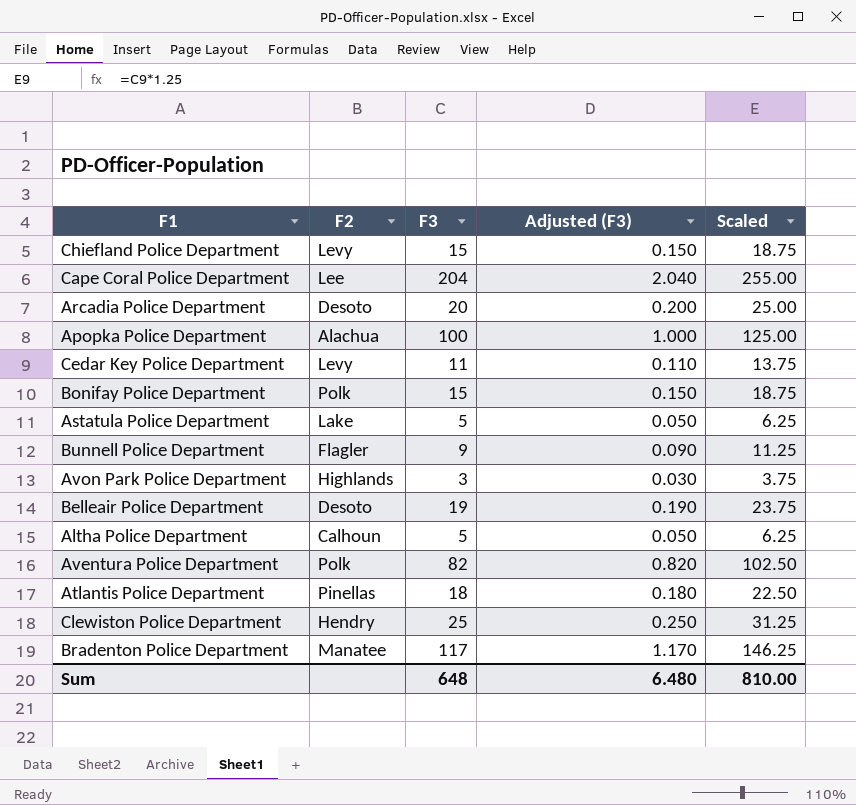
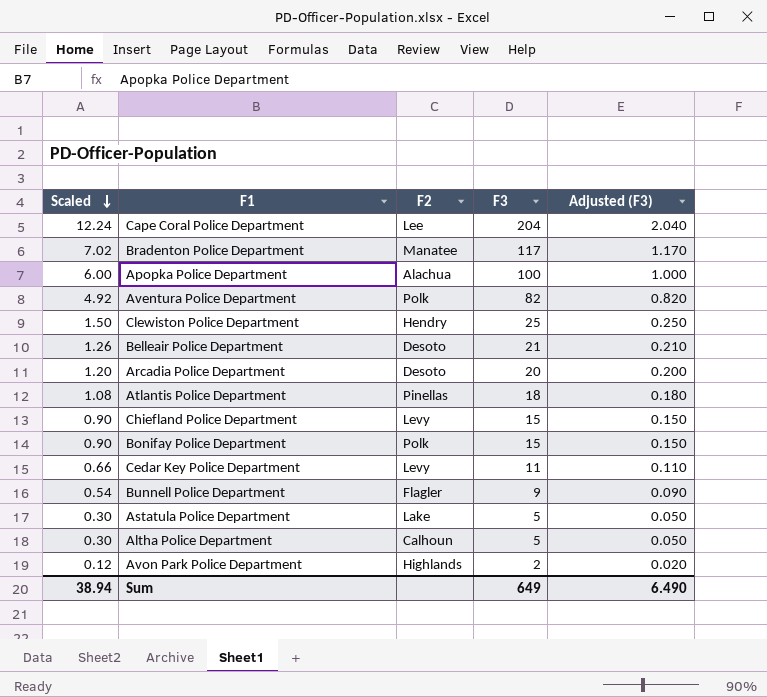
row order: none -> Scaled descending
column Scaled | formula: [F3] * 1.25 -> [F3] * 0.06
column Scaled | position: 5 -> 1
Belleair Police Department | F3: 19 -> 21
Belleair Police Department | Adjusted (F3): 0.190 -> 0.210
Avon Park Police Department | F3: 3 -> 2
Avon Park Police Department | Adjusted (F3): 0.030 -> 0.020
Sum | Scaled: 810.00 -> 38.94
Sum | F3: 648 -> 649
Sum | Adjusted (F3): 6.480 -> 6.490

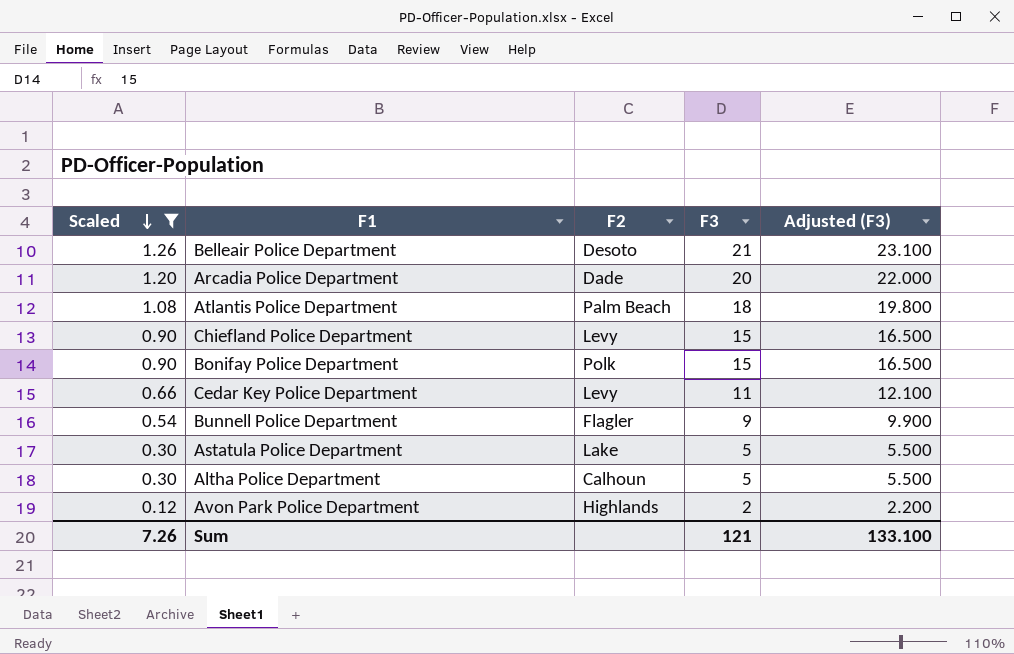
filter: none -> Scaled <= 1.26
column Adjusted (F3) | formula: [F3] * 0.01 -> [F3] * 1.1
Arcadia Police Department | F2: Desoto -> Dade
Atlantis Police Department | F2: Pinellas -> Palm Beach
Sum | Scaled: 38.94 -> 7.26
Sum | F3: 649 -> 121
Sum | Adjusted (F3): 6.490 -> 133.100

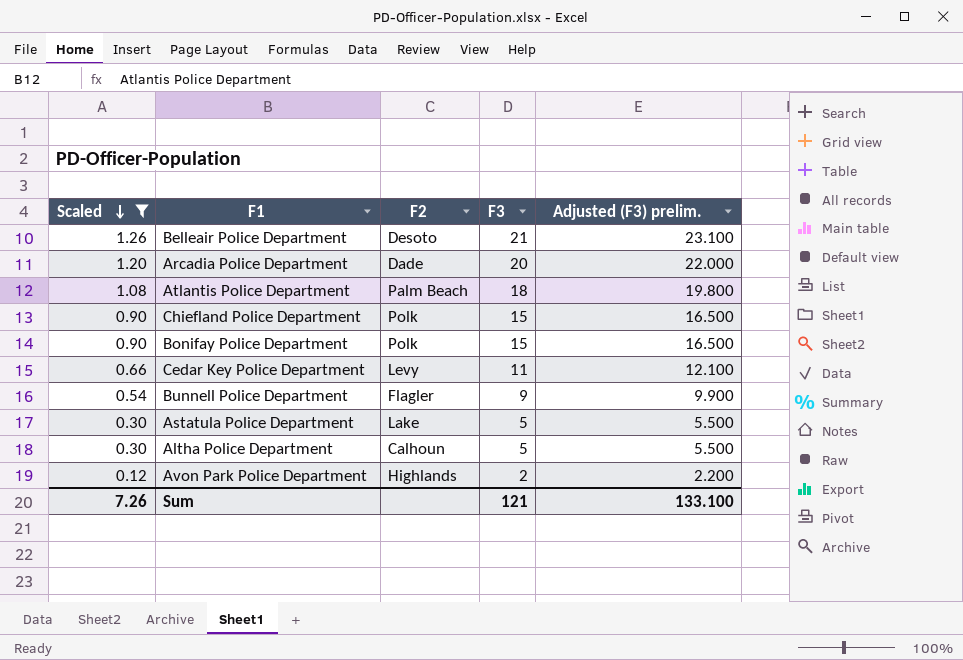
column name: Adjusted (F3) -> Adjusted (F3) prelim.
Chiefland Police Department | F2: Levy -> Polk

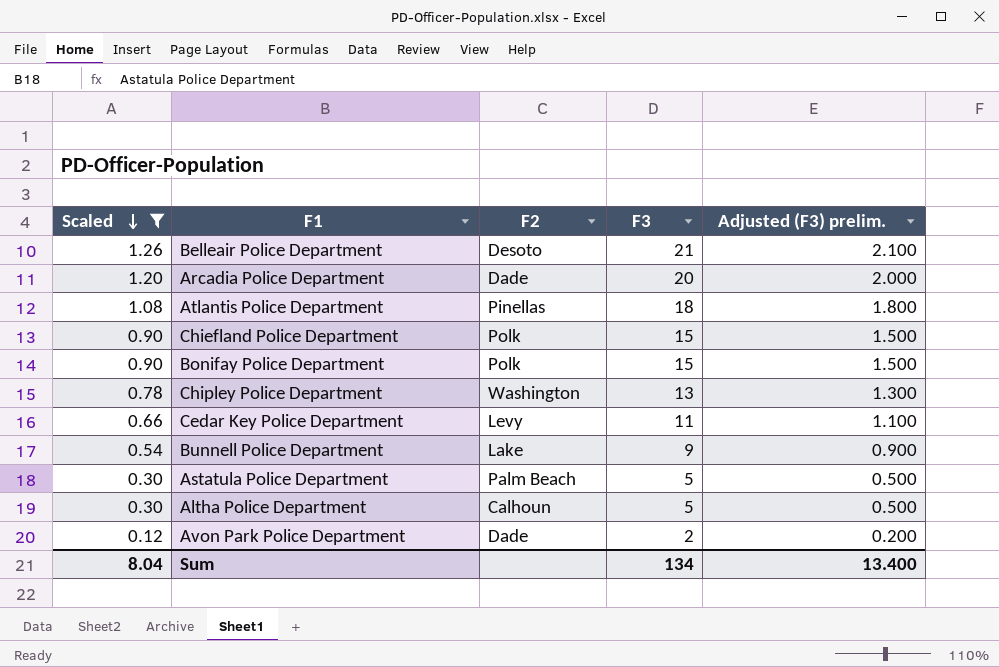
column Adjusted (F3) prelim. | formula: [F3] * 1.1 -> [F3] * 0.1
Atlantis Police Department | F2: Palm Beach -> Pinellas
row Chipley Police Department: none -> 0.78 | Washington | 13 | 1.300
Bunnell Police Department | F2: Flagler -> Lake
Astatula Police Department | F2: Lake -> Palm Beach
Avon Park Police Department | F2: Highlands -> Dade
Sum | Scaled: 7.26 -> 8.04
Sum | F3: 121 -> 134
Sum | Adjusted (F3) prelim.: 133.100 -> 13.400

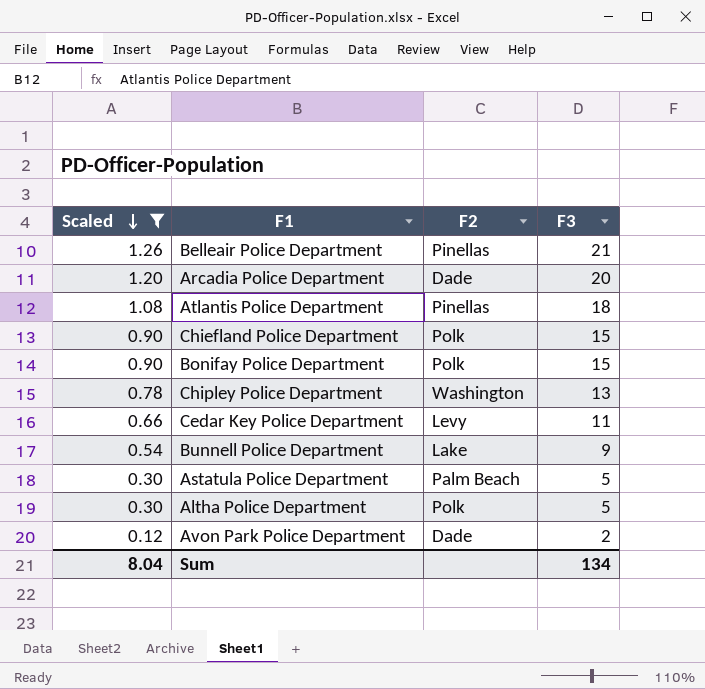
column Adjusted (F3) prelim. | formula: [F3] * 0.1 -> none
Belleair Police Department | F2: Desoto -> Pinellas
Altha Police Department | F2: Calhoun -> Polk

